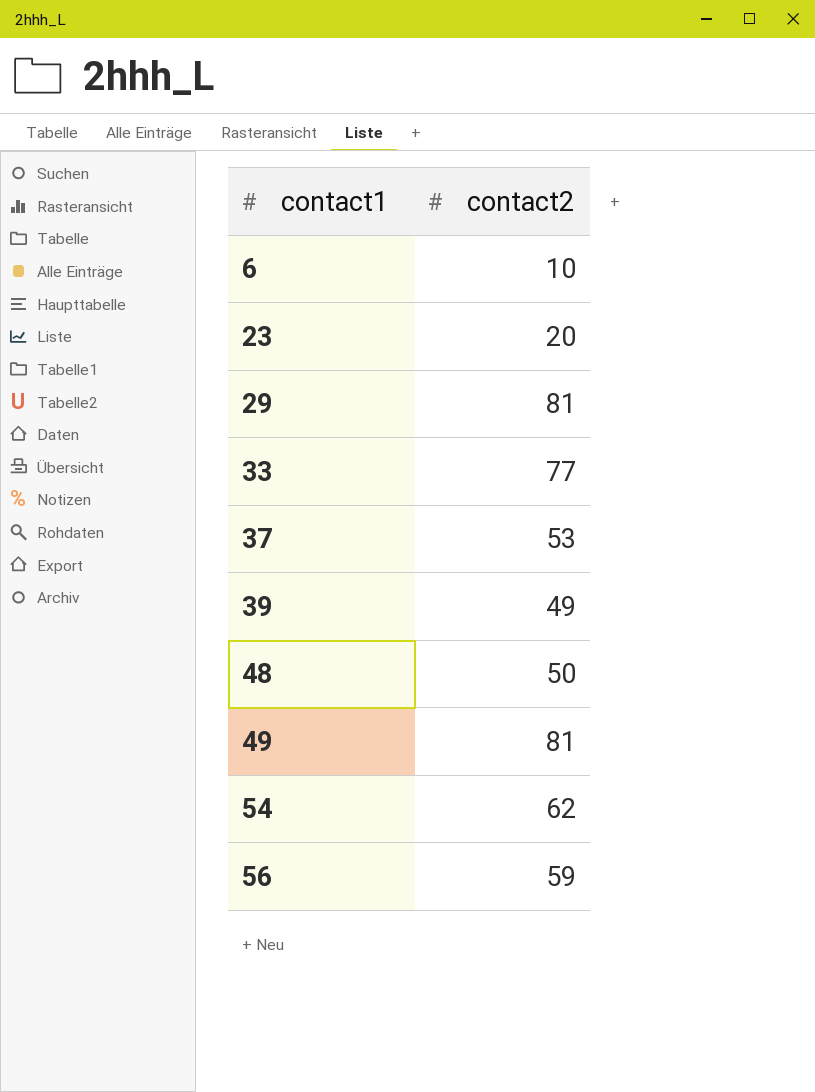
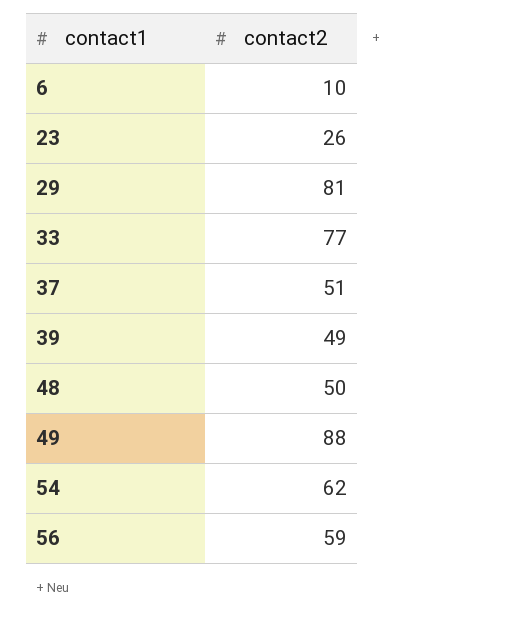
23 | contact2: 20 -> 26
37 | contact2: 53 -> 51
49 | contact2: 81 -> 88

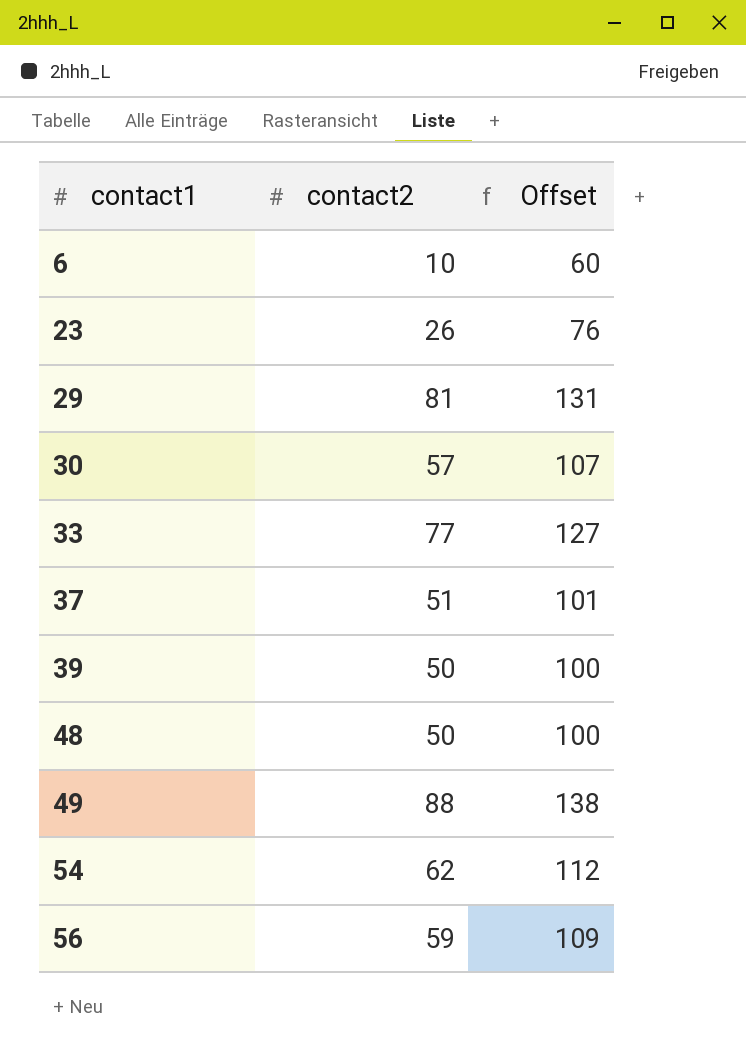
column Offset | formula: none -> [contact2] + 50
row 30: none -> 57 | 107
39 | contact2: 49 -> 50

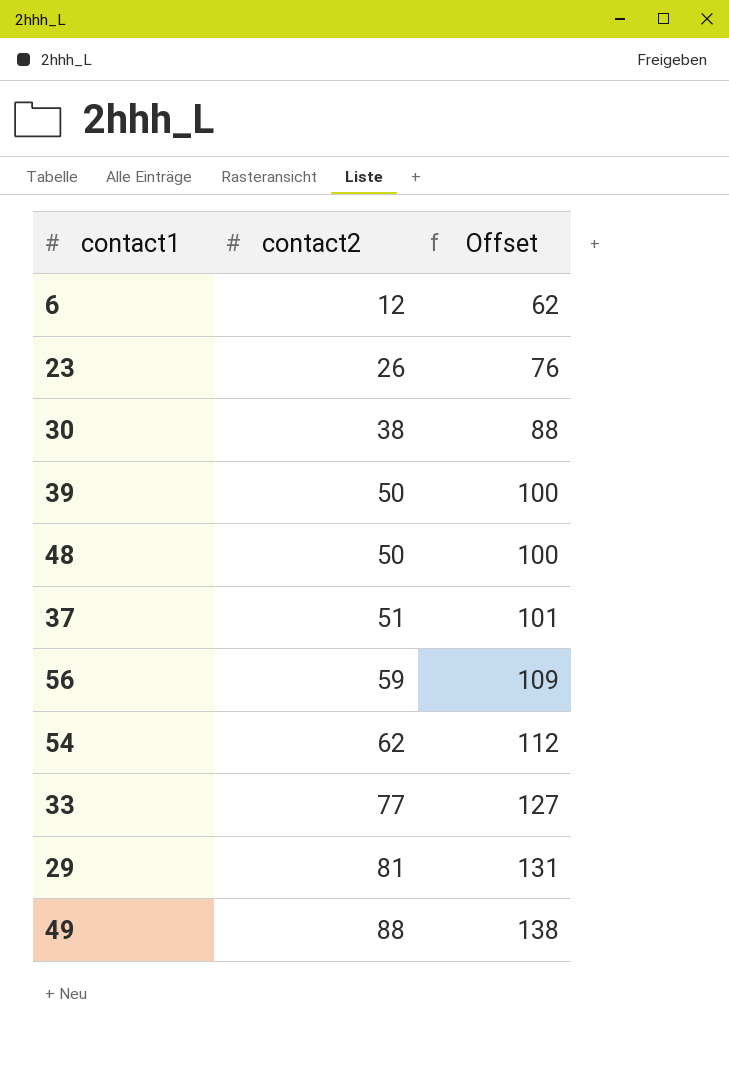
row order: contact1 ascending -> contact2 ascending
6 | contact2: 10 -> 12
6 | Offset: 60 -> 62
30 | contact2: 57 -> 38
30 | Offset: 107 -> 88

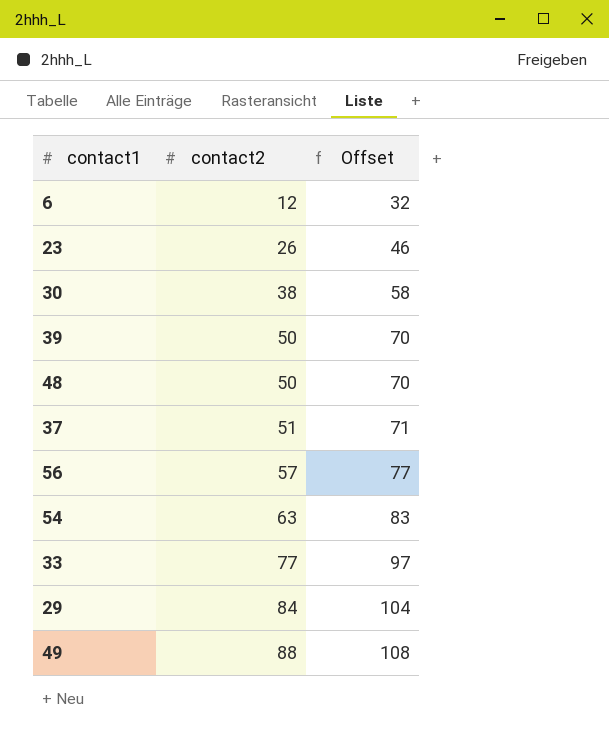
column Offset | formula: [contact2] + 50 -> [contact2] + 20
56 | contact2: 59 -> 57
54 | contact2: 62 -> 63
29 | contact2: 81 -> 84

